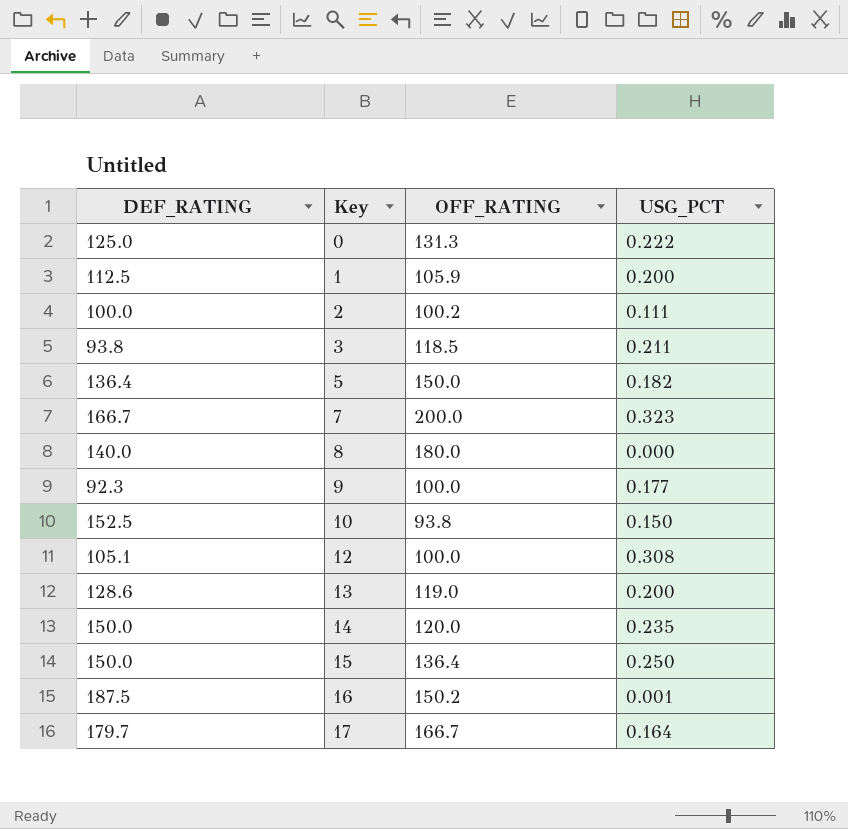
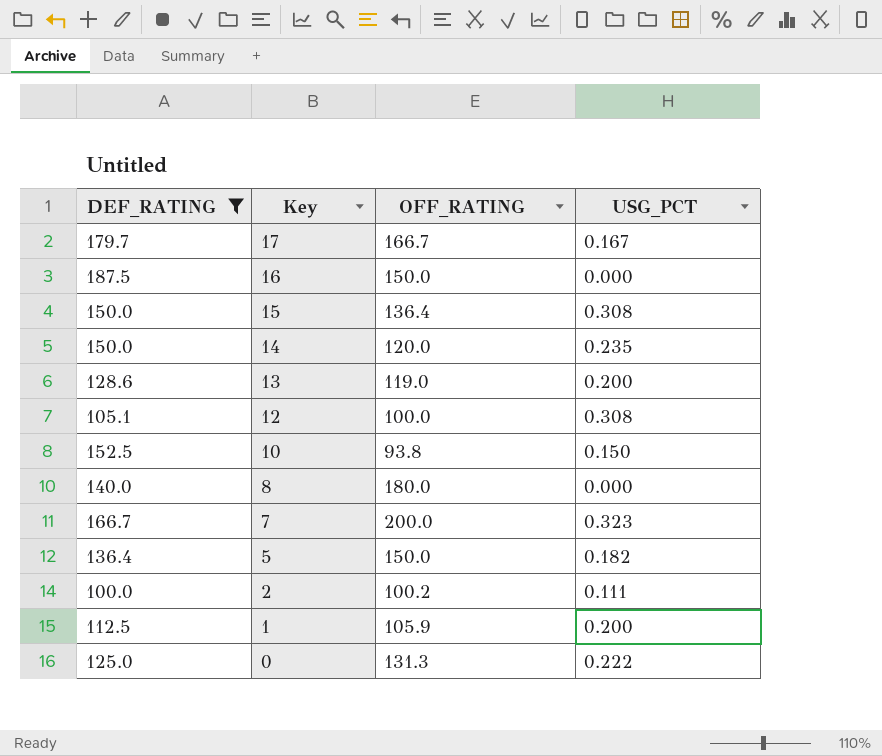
filter: none -> DEF_RATING >= 100.0
row order: Key ascending -> Key descending
17 | USG_PCT: 0.164 -> 0.167
16 | OFF_RATING: 150.2 -> 150.0
16 | USG_PCT: 0.001 -> 0.000
15 | USG_PCT: 0.250 -> 0.308

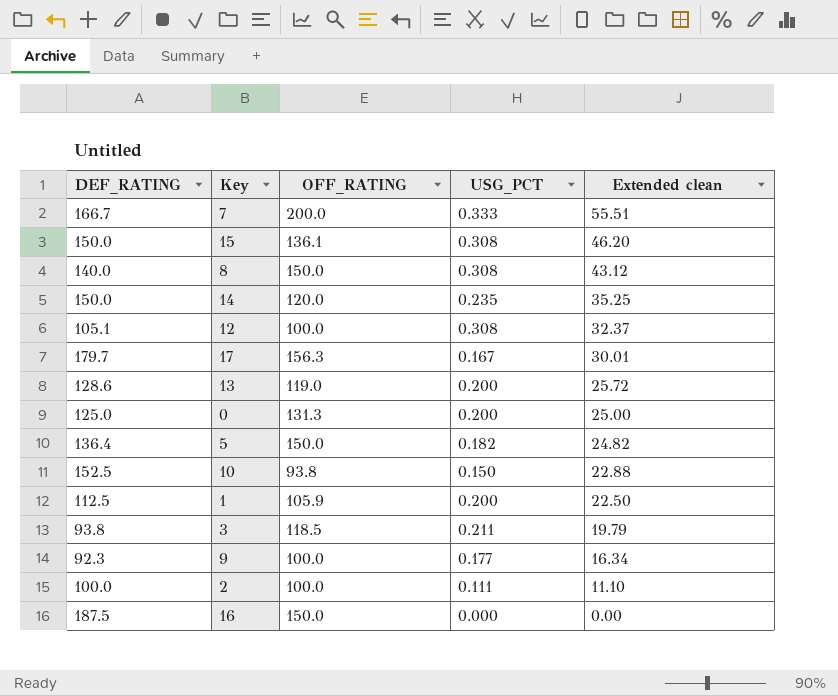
filter: DEF_RATING >= 100.0 -> none
row order: Key descending -> Extended clean descending
column Extended clean | formula: none -> [DEF_RATING] * [USG_PCT]
7 | USG_PCT: 0.323 -> 0.333
15 | OFF_RATING: 136.4 -> 136.1
8 | OFF_RATING: 180.0 -> 150.0
8 | USG_PCT: 0.000 -> 0.308
17 | OFF_RATING: 166.7 -> 156.3
0 | USG_PCT: 0.222 -> 0.200
2 | OFF_RATING: 100.2 -> 100.0

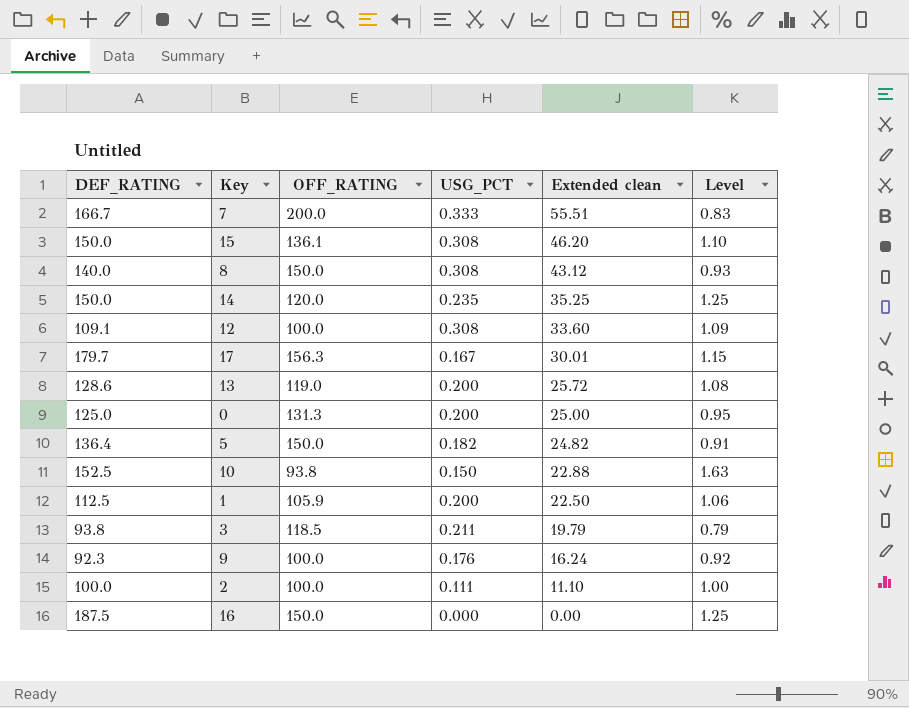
column Level | formula: none -> [DEF_RATING] / [OFF_RATING]
12 | DEF_RATING: 105.1 -> 109.1
12 | Extended clean: 32.37 -> 33.60
9 | USG_PCT: 0.177 -> 0.176
9 | Extended clean: 16.34 -> 16.24

